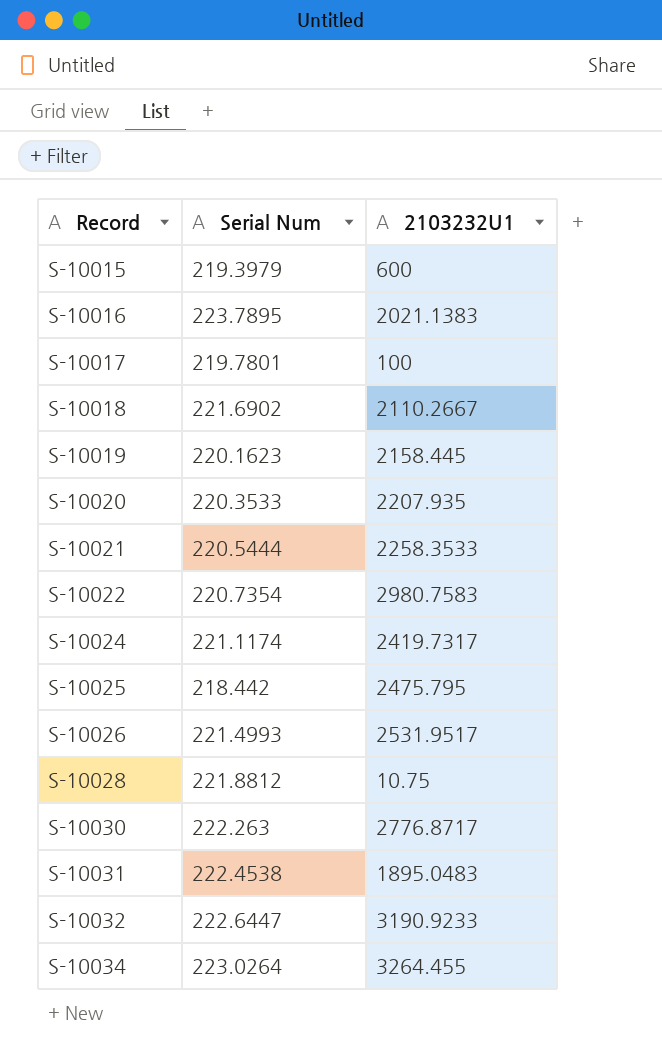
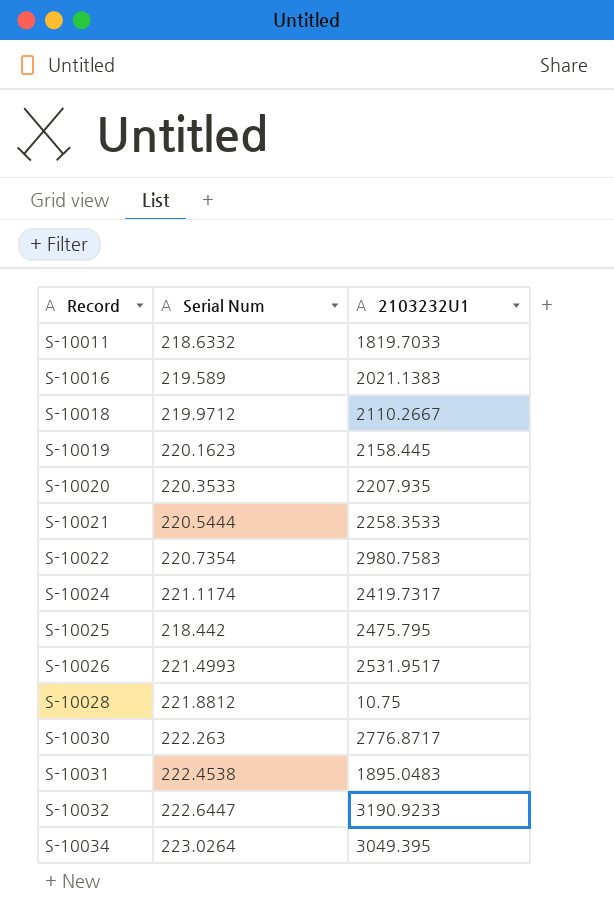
row S-10015: 219.3979 | 600 -> none
row S-10017: 219.7801 | 100 -> none
row S-10011: none -> 218.6332 | 1819.7033
S-10016 | Serial Num: 223.7895 -> 219.589
S-10018 | Serial Num: 221.6902 -> 219.9712
S-10034 | 2103232U1: 3264.455 -> 3049.395

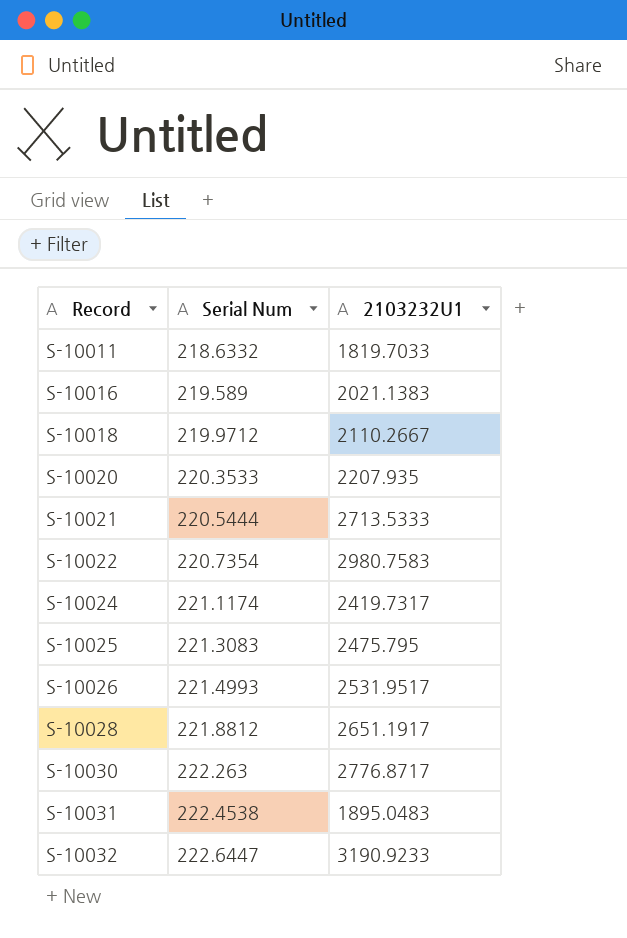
row S-10019: 220.1623 | 2158.445 -> none
row S-10034: 223.0264 | 3049.395 -> none
S-10021 | 2103232U1: 2258.3533 -> 2713.5333
S-10025 | Serial Num: 218.442 -> 221.3083
S-10028 | 2103232U1: 10.75 -> 2651.1917

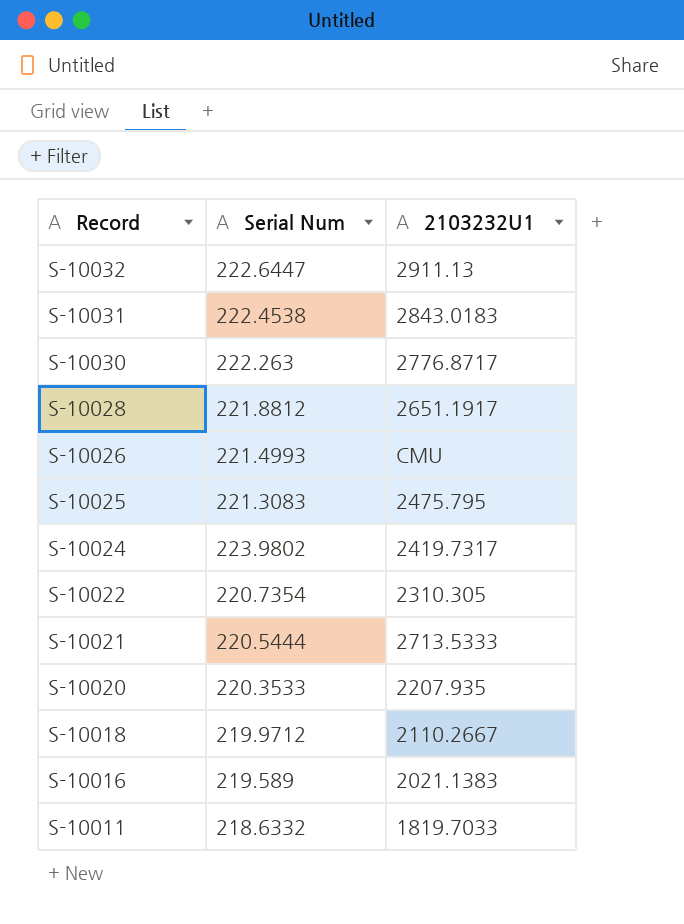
row order: Record ascending -> Record descending
S-10032 | 2103232U1: 3190.9233 -> 2911.13
S-10031 | 2103232U1: 1895.0483 -> 2843.0183
S-10026 | 2103232U1: 2531.9517 -> CMU
S-10024 | Serial Num: 221.1174 -> 223.9802
S-10022 | 2103232U1: 2980.7583 -> 2310.305

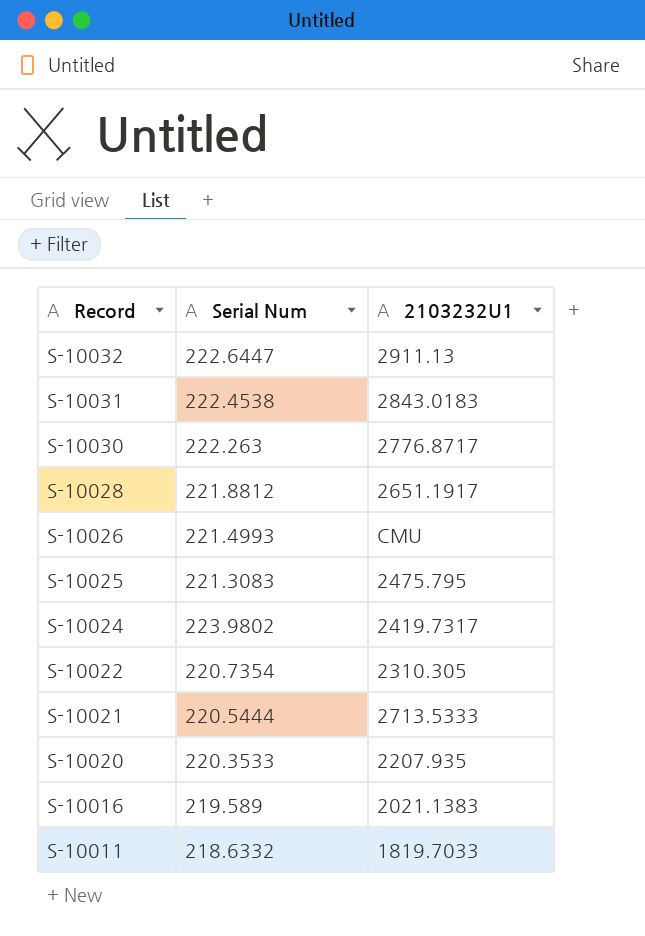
row S-10018: 219.9712 | 2110.2667 -> none

